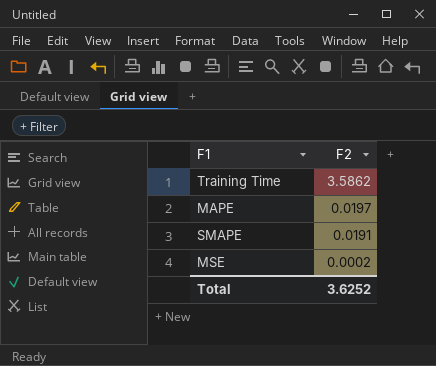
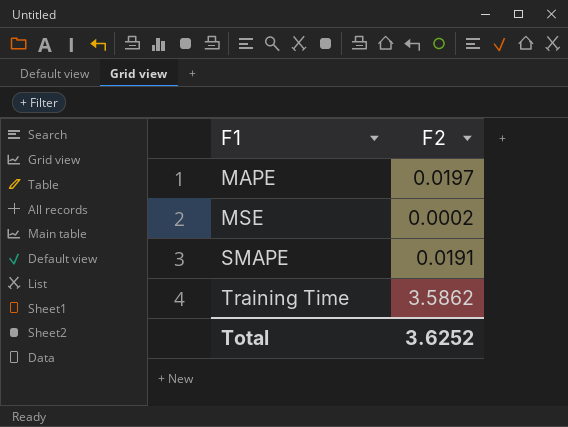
row order: F2 descending -> F1 ascending

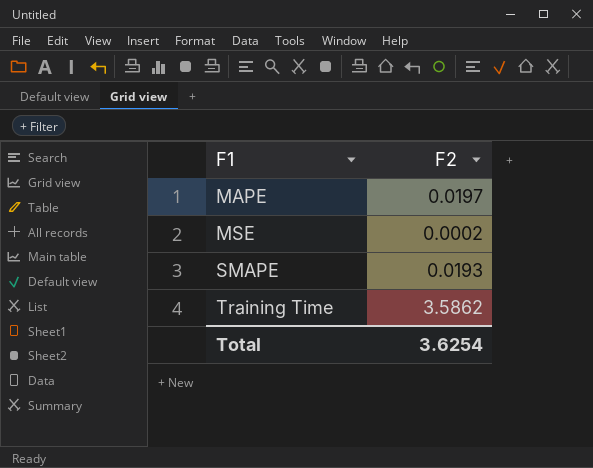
SMAPE | F2: 0.0191 -> 0.0193
Total | F2: 3.6252 -> 3.6254

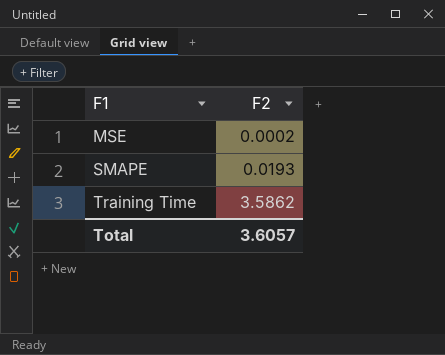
row MAPE: 0.0197 -> none
Total | F2: 3.6254 -> 3.6057

